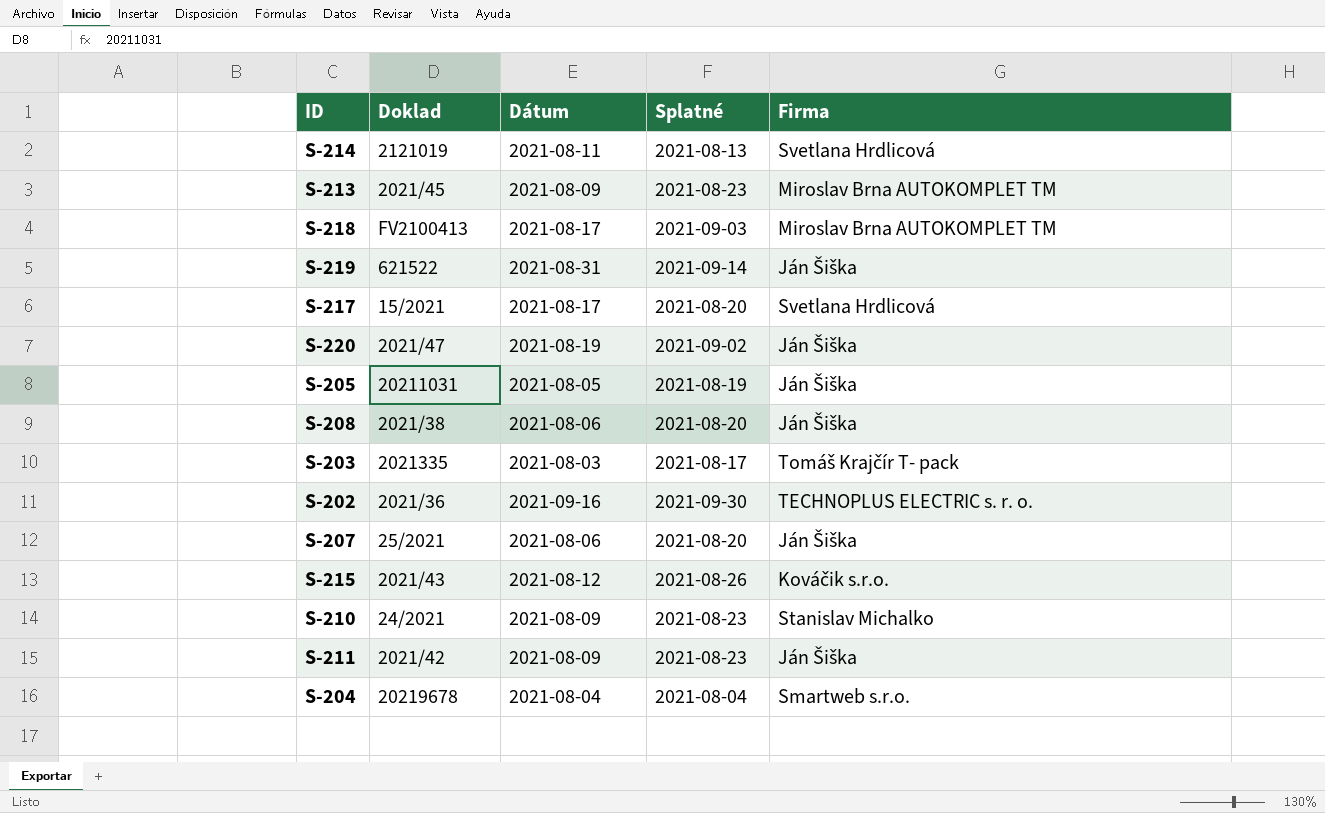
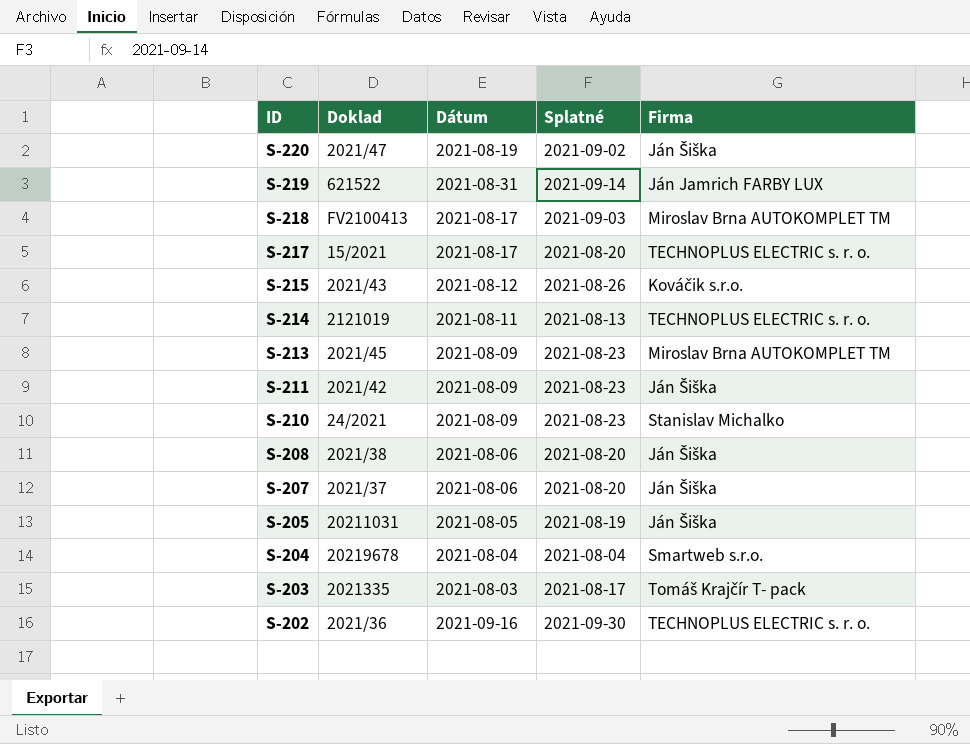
row order: none -> ID descending
S-219 | Firma: Ján Šiška -> Ján Jamrich FARBY LUX
S-217 | Firma: Svetlana Hrdlicová -> TECHNOPLUS ELECTRIC s. r. o.
S-214 | Firma: Svetlana Hrdlicová -> TECHNOPLUS ELECTRIC s. r. o.
S-207 | Doklad: 25/2021 -> 2021/37

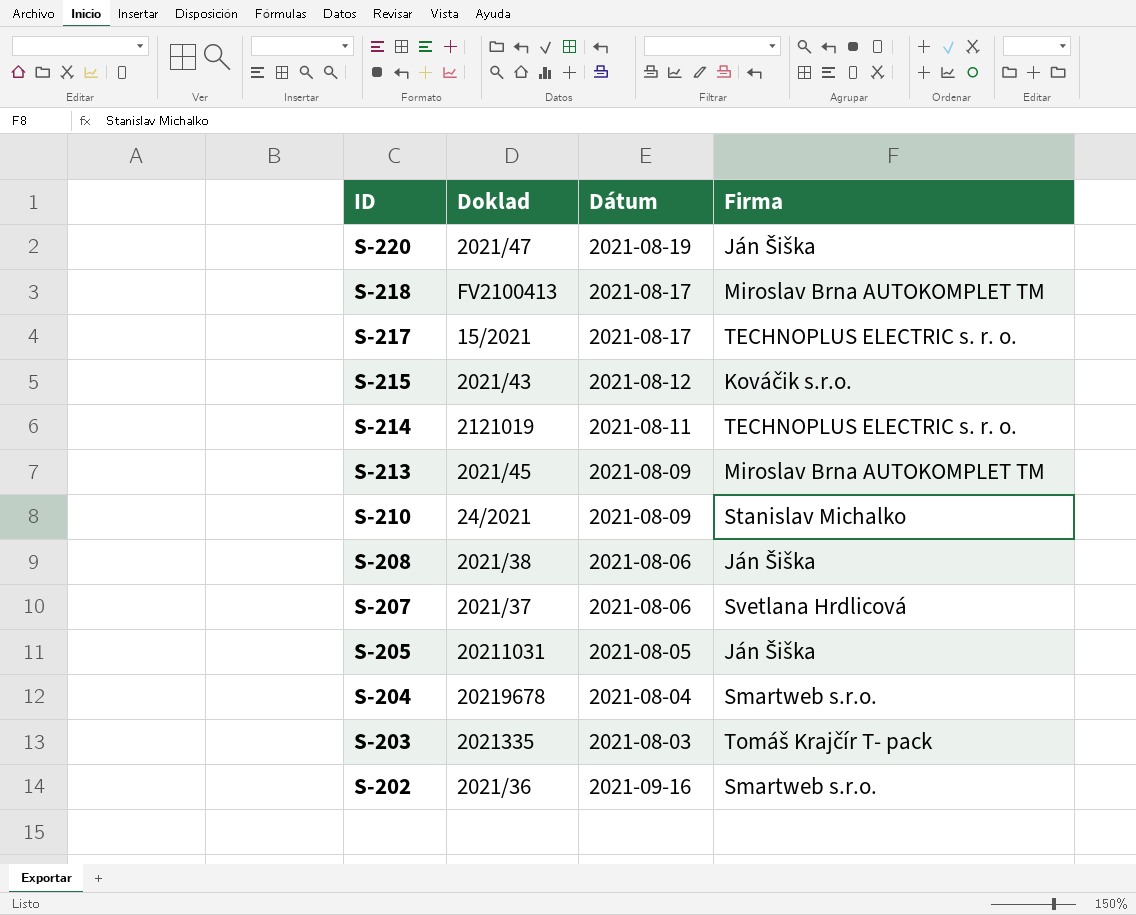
column Splatné | position: 4 -> none
row S-219: 621522 | 2021-08-31 | 2021-09-14 | Ján Jamrich FARBY LUX -> none
row S-211: 2021/42 | 2021-08-09 | 2021-08-23 | Ján Šiška -> none
S-207 | Firma: Ján Šiška -> Svetlana Hrdlicová
S-202 | Firma: TECHNOPLUS ELECTRIC s. r. o. -> Smartweb s.r.o.

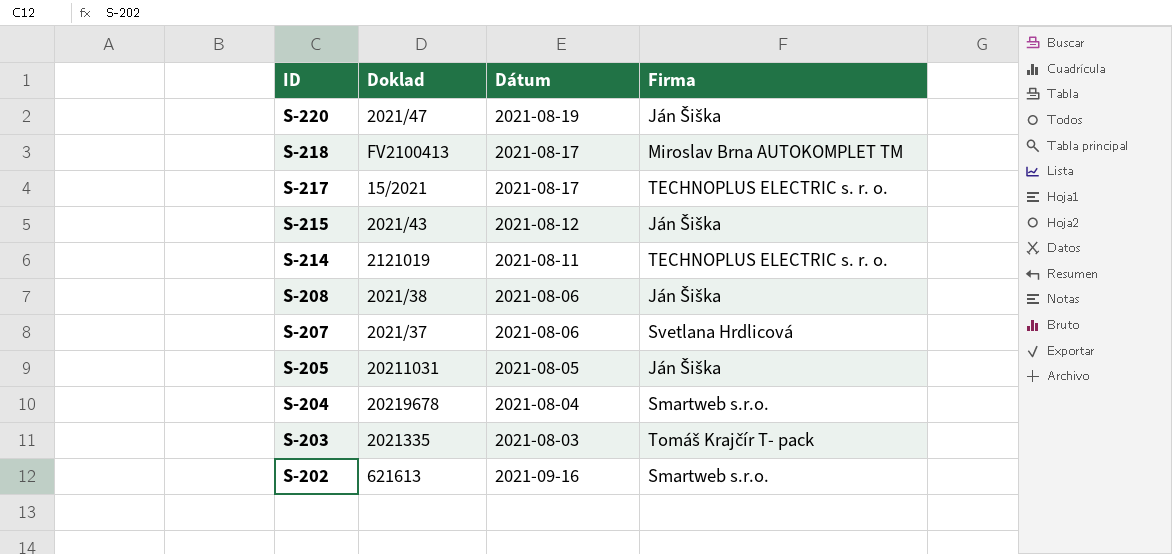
row S-213: 2021/45 | 2021-08-09 | Miroslav Brna AUTOKOMPLET TM -> none
row S-210: 24/2021 | 2021-08-09 | Stanislav Michalko -> none
S-215 | Firma: Kováčik s.r.o. -> Ján Šiška
S-202 | Doklad: 2021/36 -> 621613

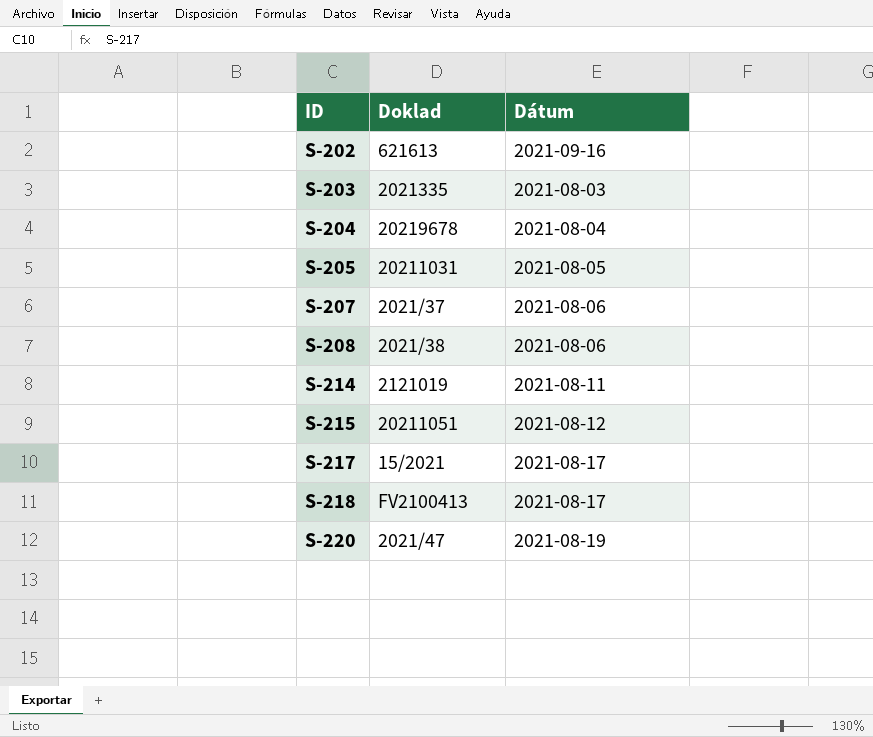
row order: ID descending -> ID ascending
column Firma | position: 4 -> none
S-215 | Doklad: 2021/43 -> 20211051

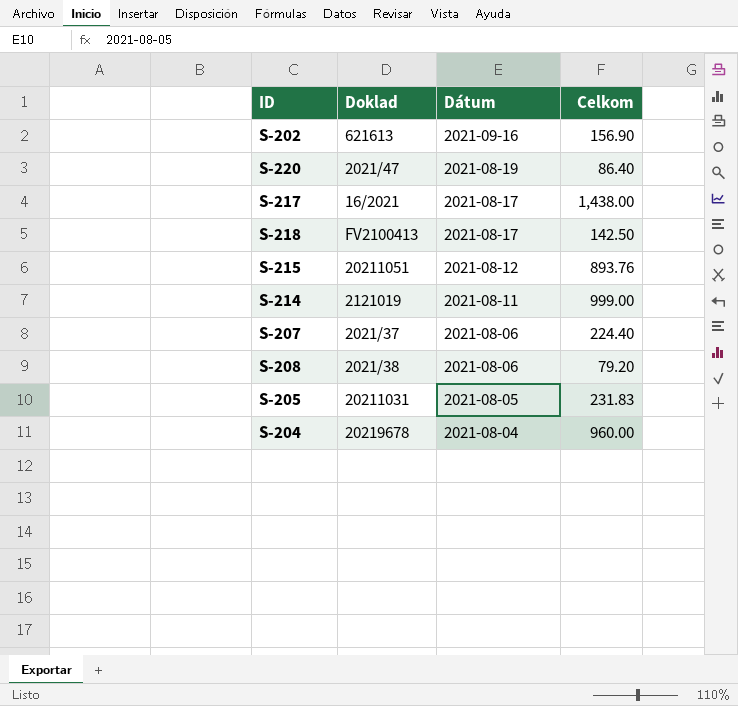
row order: ID ascending -> Dátum descending
column Celkom | position: none -> 4
row S-203: 2021335 | 2021-08-03 -> none
S-217 | Doklad: 15/2021 -> 16/2021

